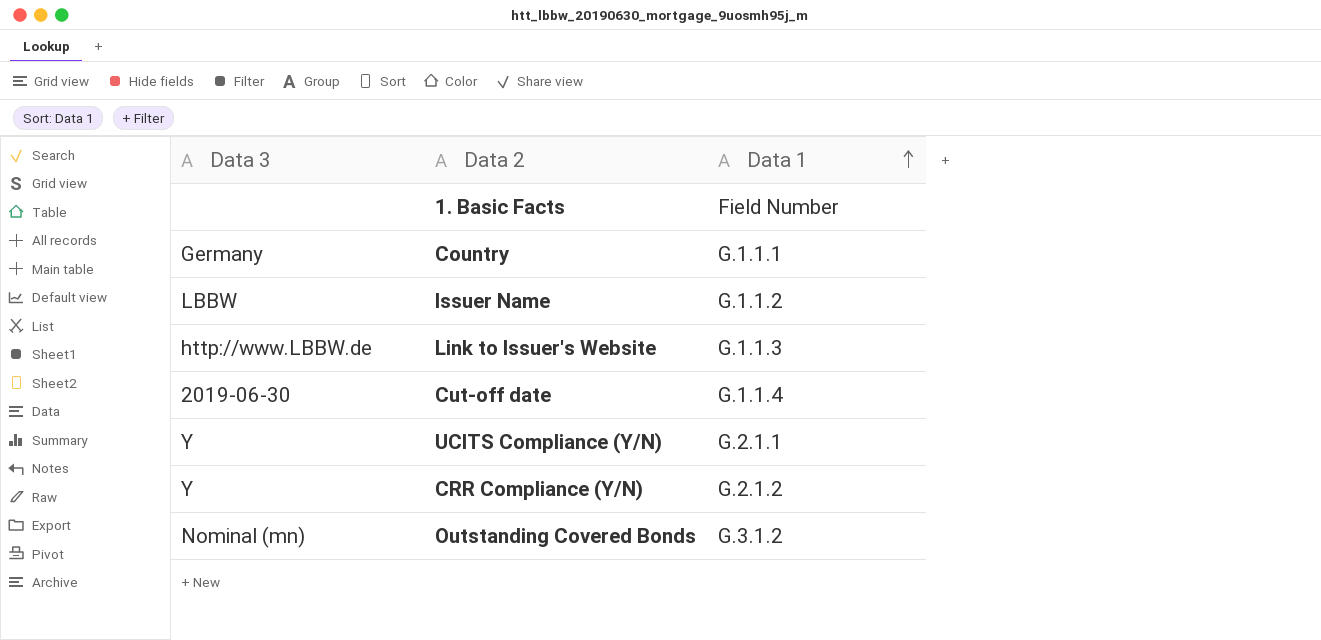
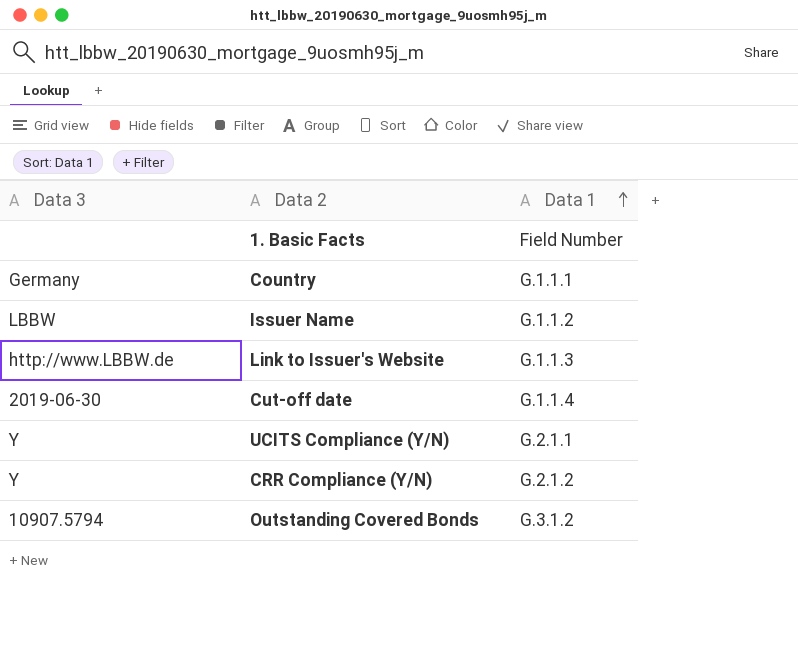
Outstanding Covered Bonds | Data 3: Nominal (mn) -> 10907.5794

